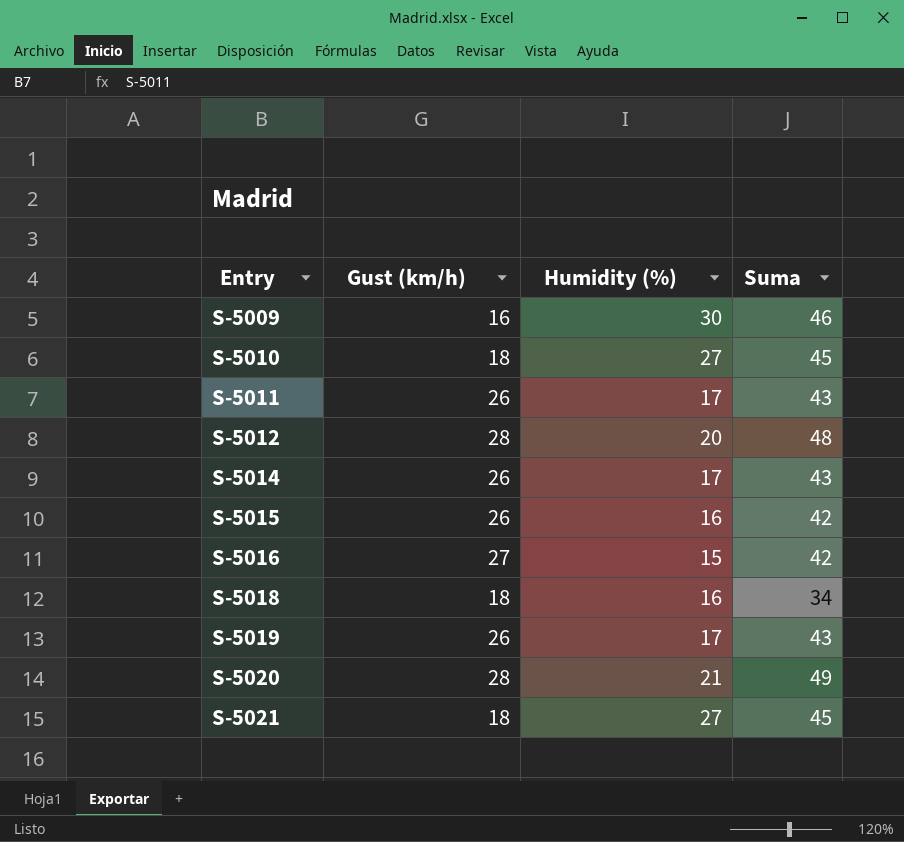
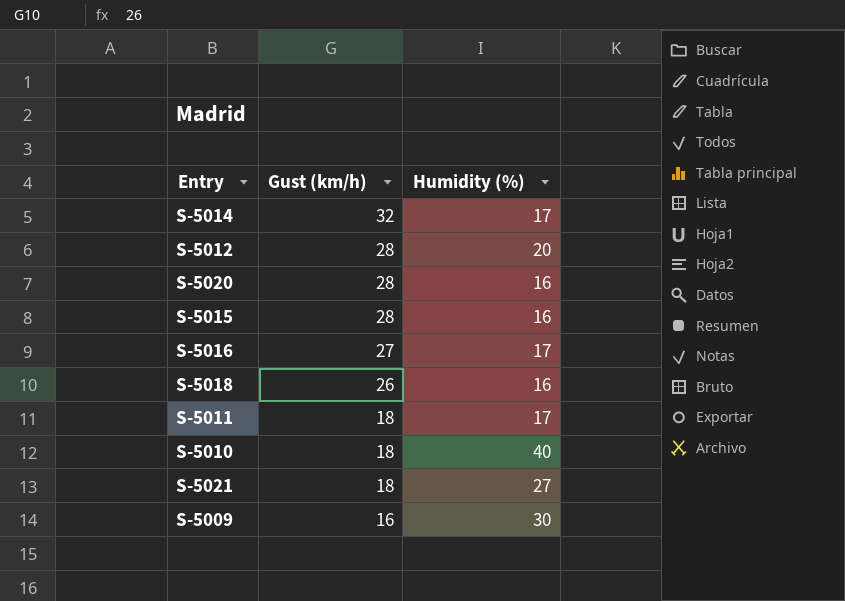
row order: Entry ascending -> Gust (km/h) descending
column Suma | formula: [Gust (km/h)] + [Humidity (%)] -> none
row S-5019: 26 | 17 | 43 -> none
S-5014 | Gust (km/h): 26 -> 32
S-5020 | Humidity (%): 21 -> 16
S-5015 | Gust (km/h): 26 -> 28
S-5016 | Humidity (%): 15 -> 17
S-5018 | Gust (km/h): 18 -> 26
S-5011 | Gust (km/h): 26 -> 18
S-5010 | Humidity (%): 27 -> 40

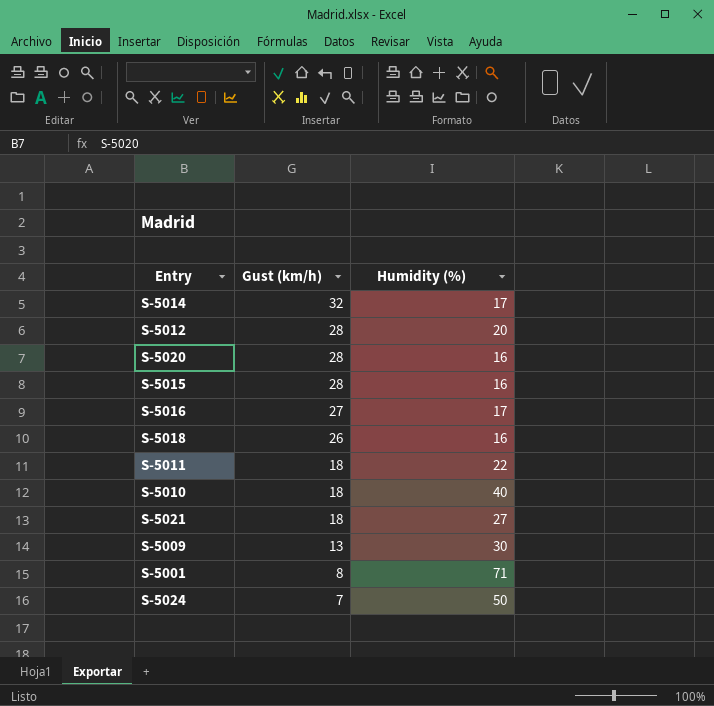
S-5011 | Humidity (%): 17 -> 22
S-5009 | Gust (km/h): 16 -> 13
row S-5001: none -> 8 | 71
row S-5024: none -> 7 | 50

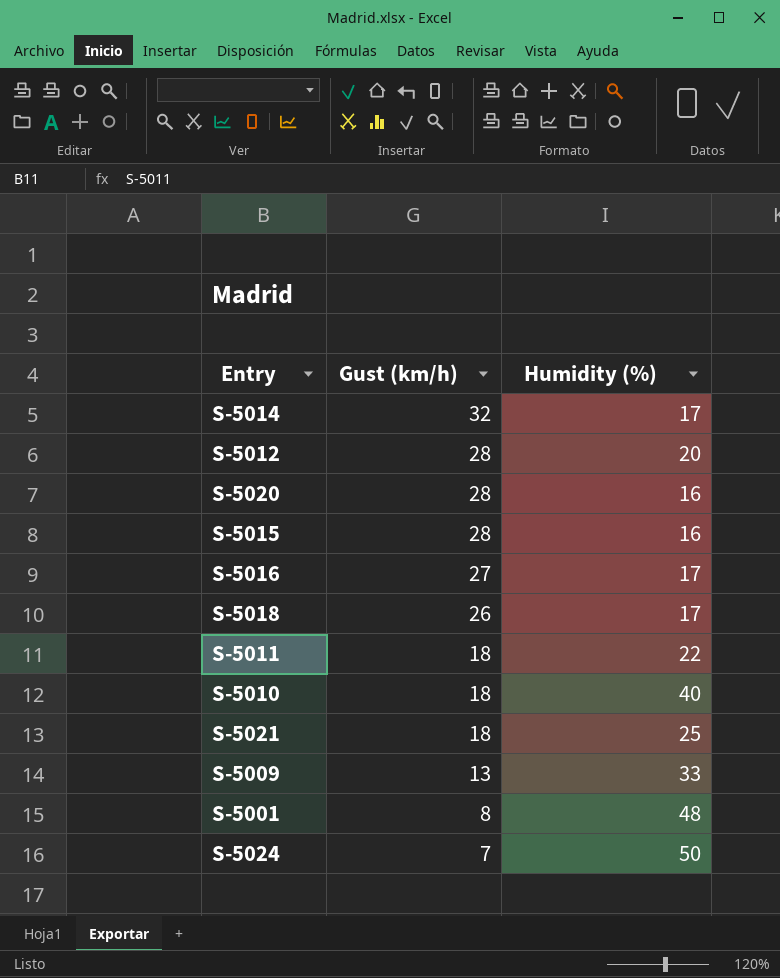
S-5018 | Humidity (%): 16 -> 17
S-5021 | Humidity (%): 27 -> 25
S-5009 | Humidity (%): 30 -> 33
S-5001 | Humidity (%): 71 -> 48

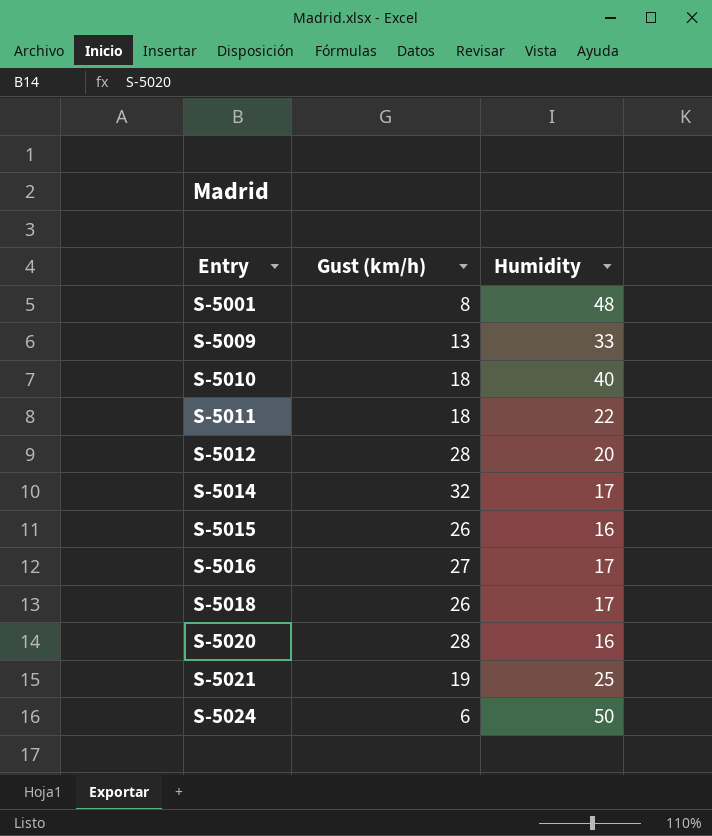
row order: Gust (km/h) descending -> Entry ascending
column name: Humidity (%) -> Humidity
S-5015 | Gust (km/h): 28 -> 26
S-5021 | Gust (km/h): 18 -> 19
S-5024 | Gust (km/h): 7 -> 6

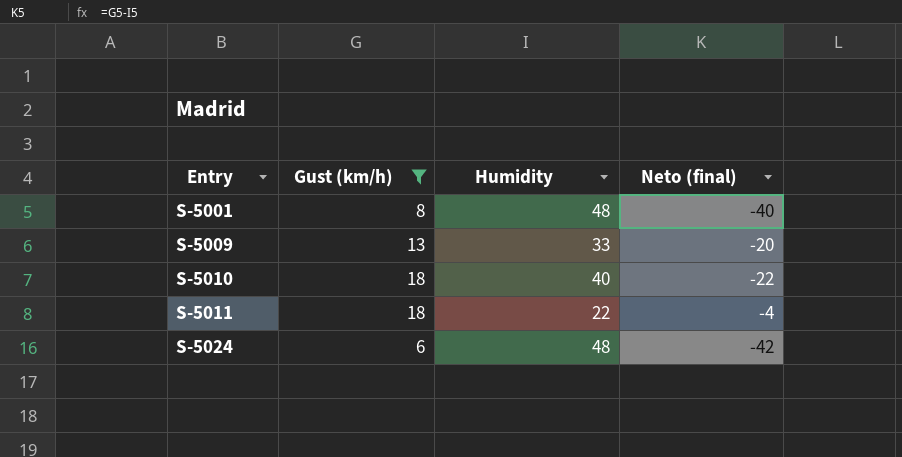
filter: none -> Gust (km/h) <= 18
column Neto (final) | formula: none -> [Gust (km/h)] - [Humidity]
S-5024 | Humidity: 50 -> 48

